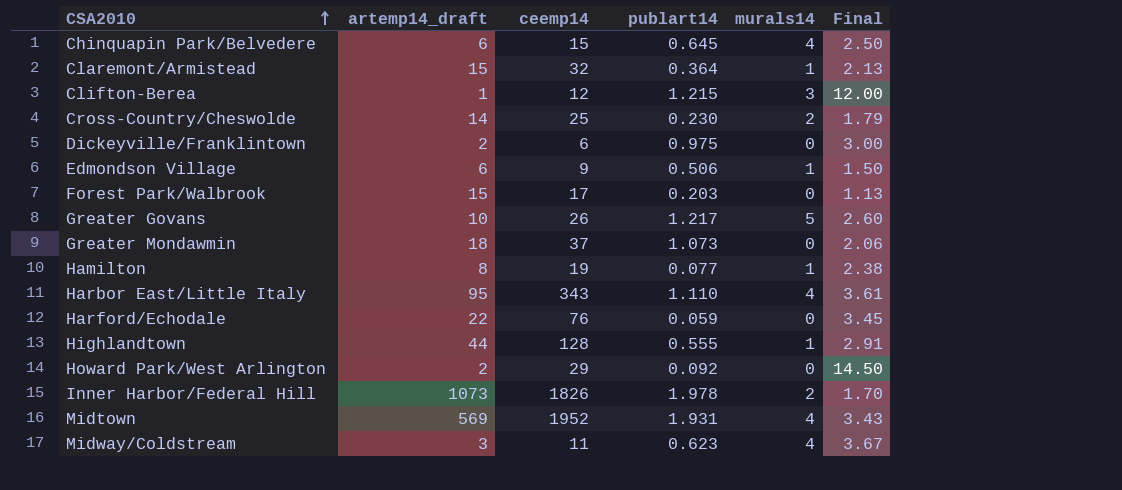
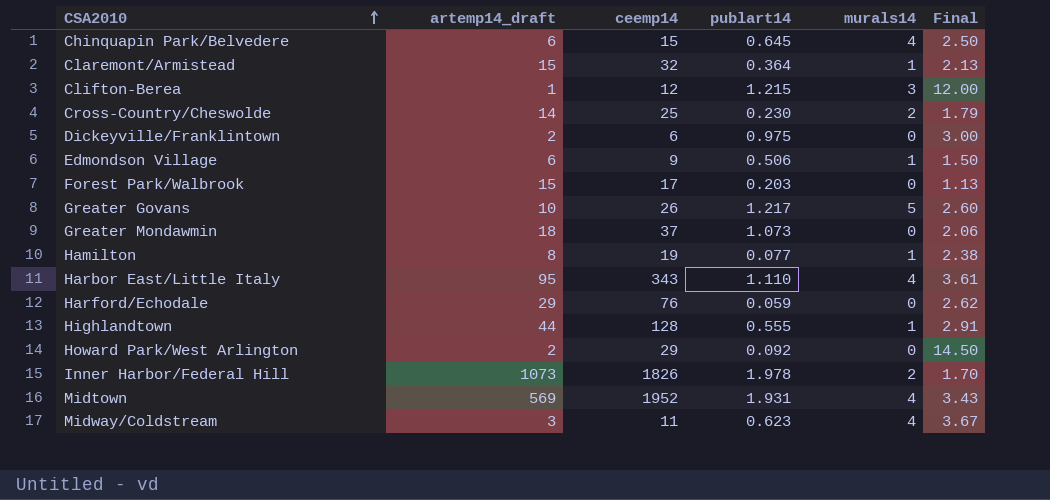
Harford/Echodale | artemp14_draft: 22 -> 29
Harford/Echodale | Final: 3.45 -> 2.62

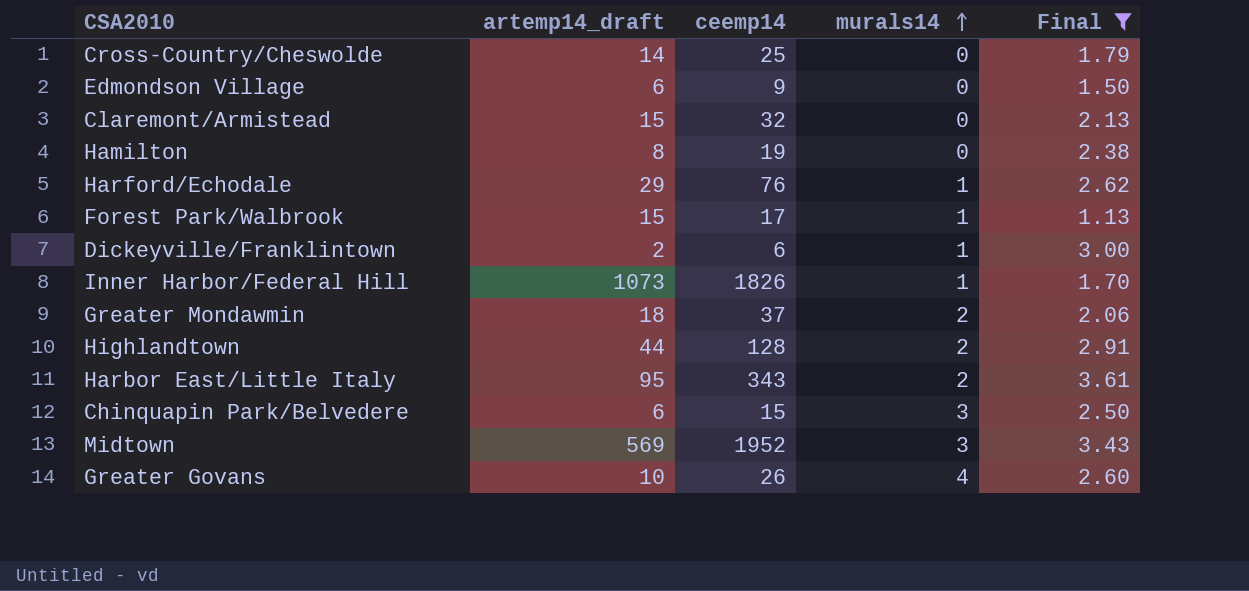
filter: none -> Final <= 3.61
row order: CSA2010 ascending -> murals14 ascending
column publart14 | position: 4 -> none
Cross-Country/Cheswolde | murals14: 2 -> 0
Edmondson Village | murals14: 1 -> 0
Claremont/Armistead | murals14: 1 -> 0
Hamilton | murals14: 1 -> 0
Harford/Echodale | murals14: 0 -> 1
Forest Park/Walbrook | murals14: 0 -> 1
Dickeyville/Franklintown | murals14: 0 -> 1
Inner Harbor/Federal Hill | murals14: 2 -> 1
Greater Mondawmin | murals14: 0 -> 2
Highlandtown | murals14: 1 -> 2
Harbor East/Little Italy | murals14: 4 -> 2
Chinquapin Park/Belvedere | murals14: 4 -> 3
Midtown | murals14: 4 -> 3
Greater Govans | murals14: 5 -> 4

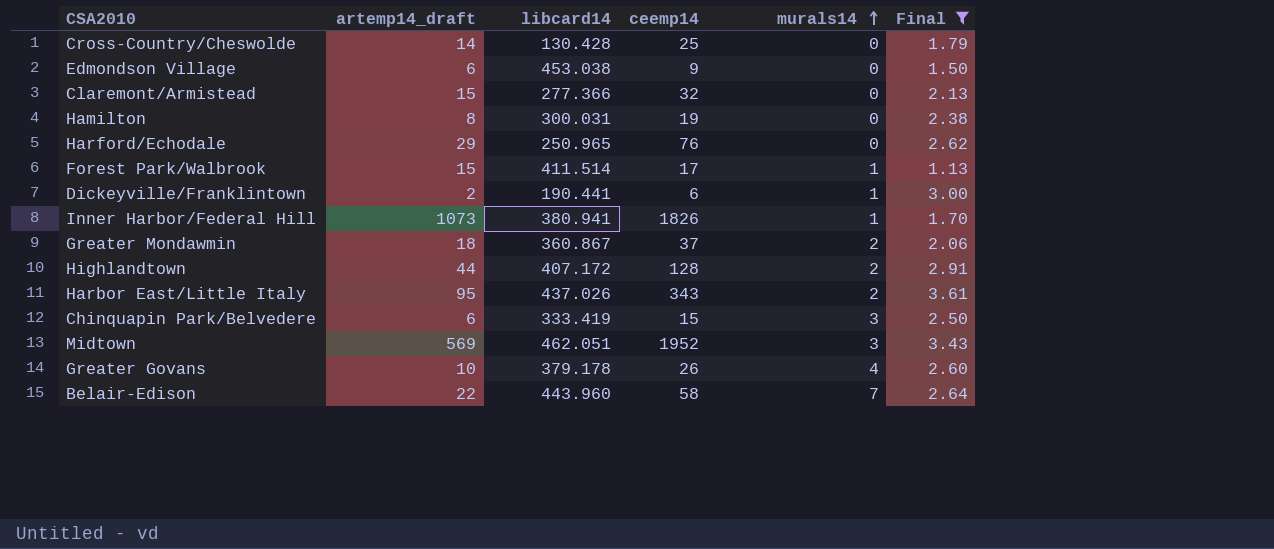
column libcard14 | position: none -> 3
Harford/Echodale | murals14: 1 -> 0
row Belair-Edison: none -> 22 | 443.960 | 58 | 7 | 2.64

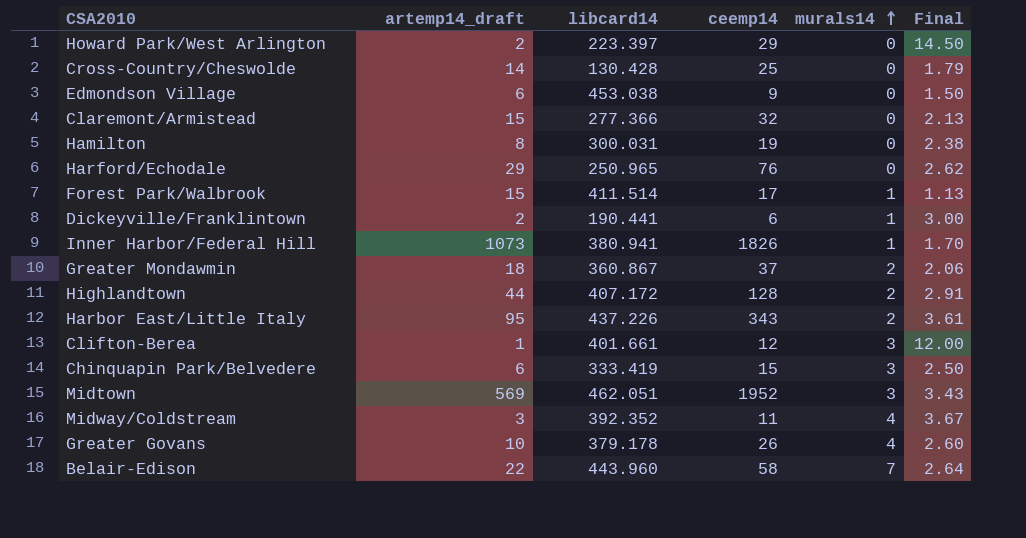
filter: Final <= 3.61 -> none
Harbor East/Little Italy | libcard14: 437.026 -> 437.226

